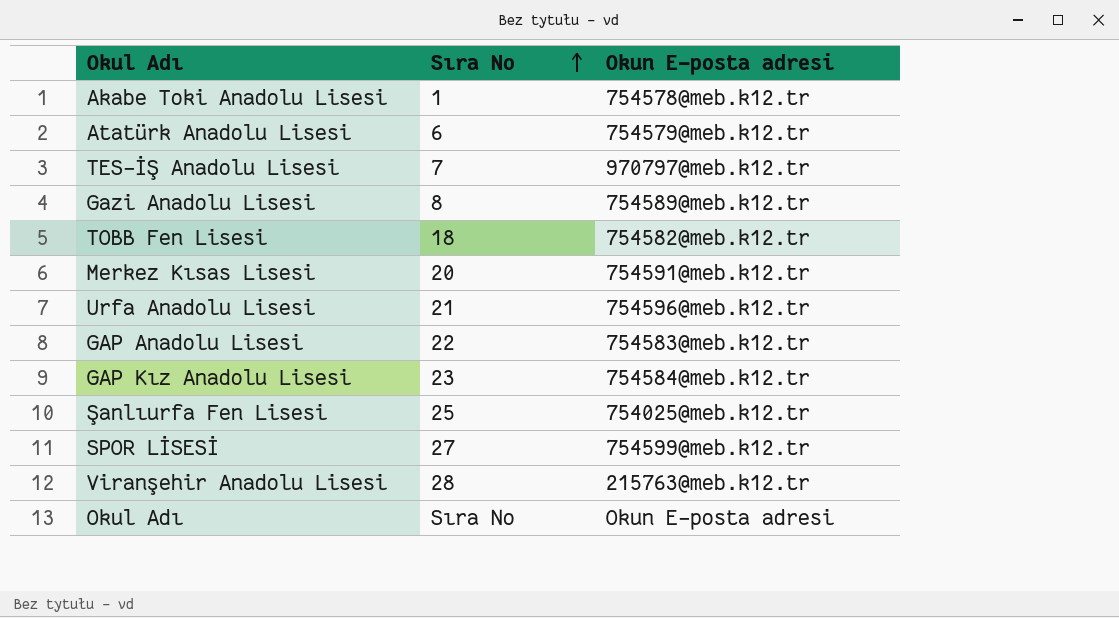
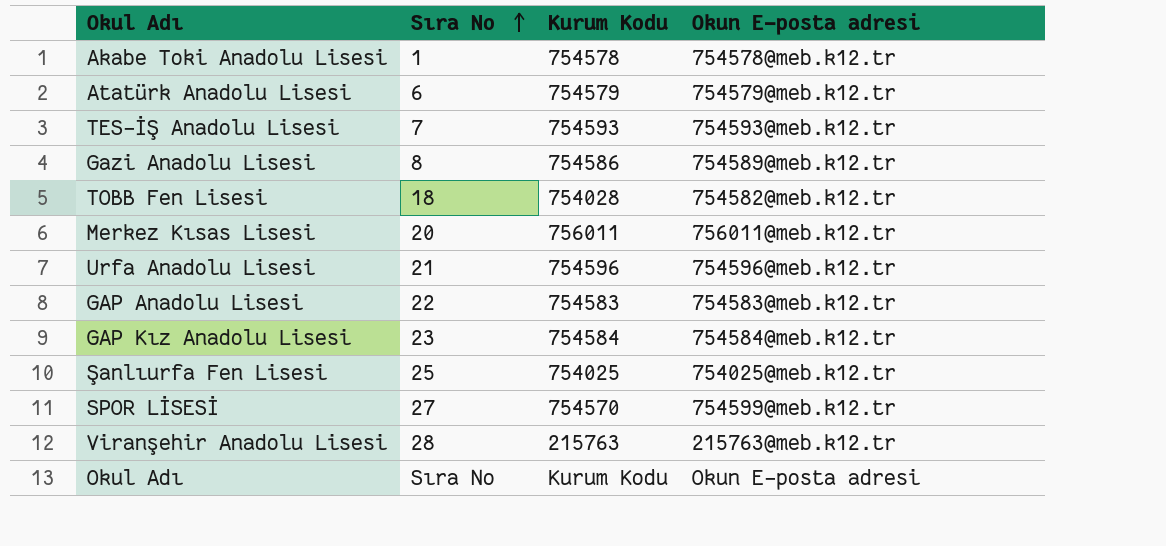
column Kurum Kodu | position: none -> 3
TES-İŞ Anadolu Lisesi | Okun E-posta adresi: 970797@meb.k12.tr -> 754593@meb.k12.tr
Merkez Kısas Lisesi | Okun E-posta adresi: 754591@meb.k12.tr -> 756011@meb.k12.tr

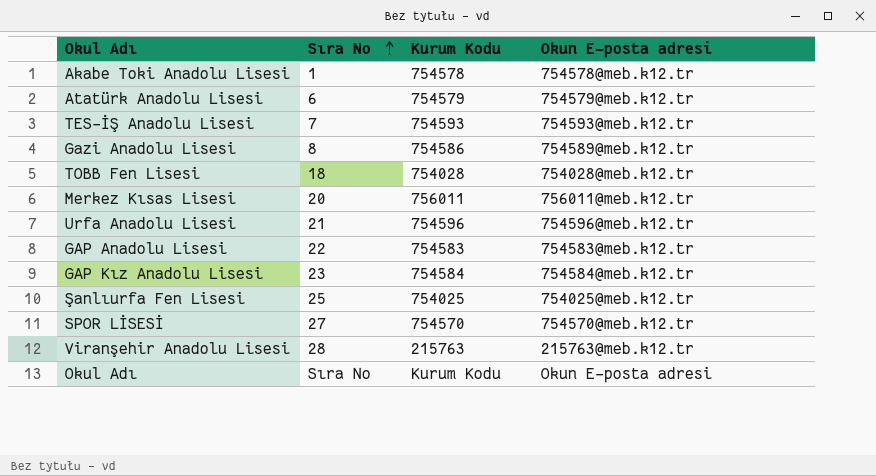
TOBB Fen Lisesi | Okun E-posta adresi: 754582@meb.k12.tr -> 754028@meb.k12.tr
SPOR LİSESİ | Okun E-posta adresi: 754599@meb.k12.tr -> 754570@meb.k12.tr

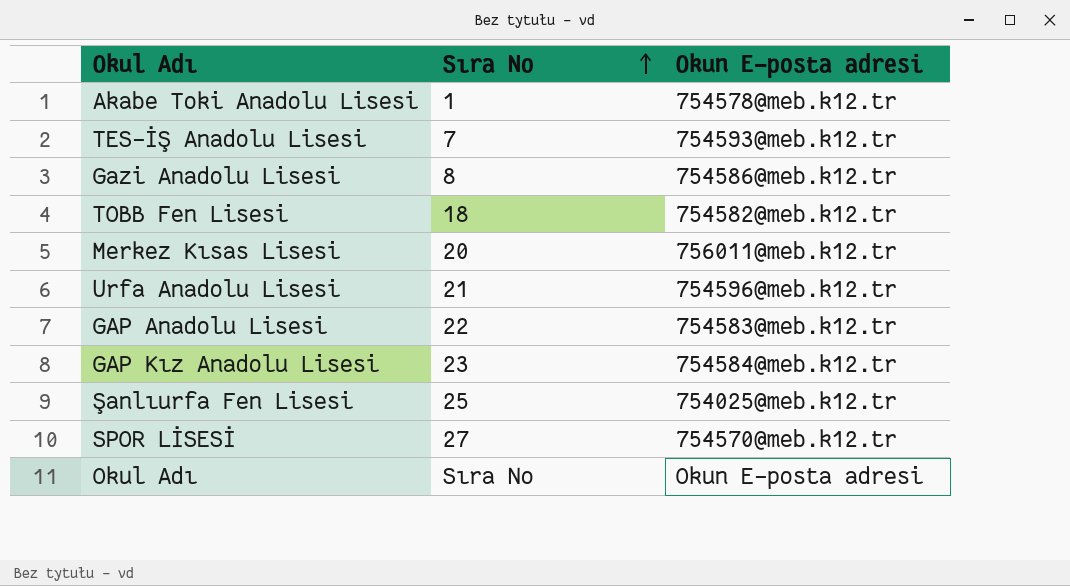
column Kurum Kodu | position: 3 -> none
row Atatürk Anadolu Lisesi: 6 | 754579 | 754579@meb.k12.tr -> none
row Viranşehir Anadolu Lisesi: 28 | 215763 | 215763@meb.k12.tr -> none
Gazi Anadolu Lisesi | Okun E-posta adresi: 754589@meb.k12.tr -> 754586@meb.k12.tr
TOBB Fen Lisesi | Okun E-posta adresi: 754028@meb.k12.tr -> 754582@meb.k12.tr

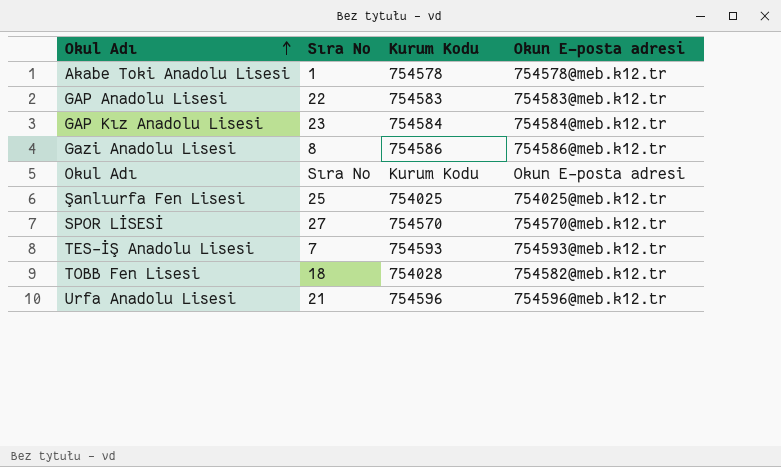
row order: Sıra No ascending -> Okul Adı ascending
column Kurum Kodu | position: none -> 3
row Merkez Kısas Lisesi: 20 | 756011@meb.k12.tr -> none

